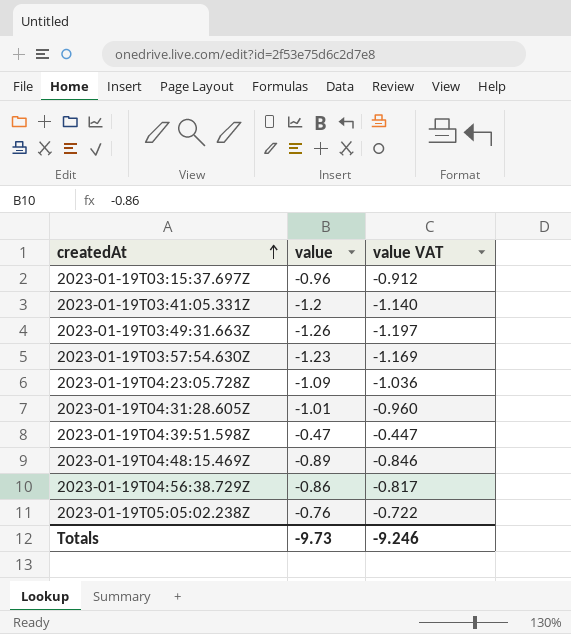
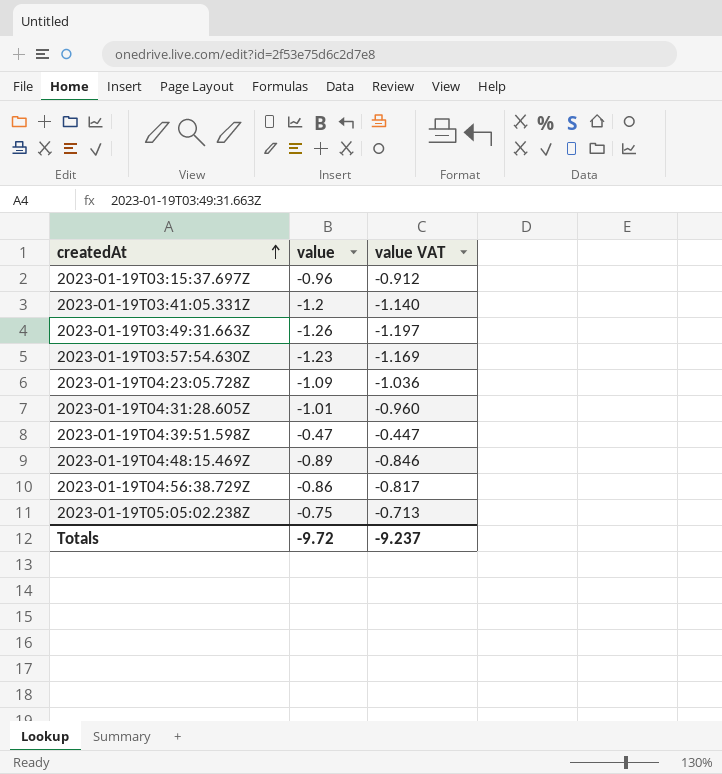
2023-01-19T05:05:02.238Z | value: -0.76 -> -0.75
2023-01-19T05:05:02.238Z | value VAT: -0.722 -> -0.713
Totals | value: -9.73 -> -9.72
Totals | value VAT: -9.246 -> -9.237

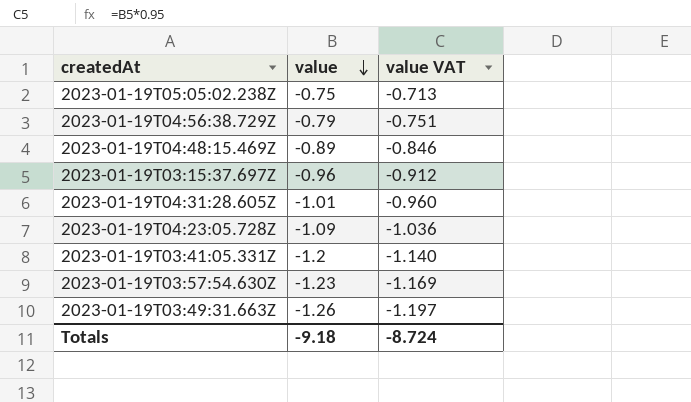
row order: createdAt ascending -> value descending
row 2023-01-19T04:39:51.598Z: -0.47 | -0.447 -> none
2023-01-19T04:56:38.729Z | value: -0.86 -> -0.79
2023-01-19T04:56:38.729Z | value VAT: -0.817 -> -0.751
Totals | value: -9.72 -> -9.18
Totals | value VAT: -9.237 -> -8.724

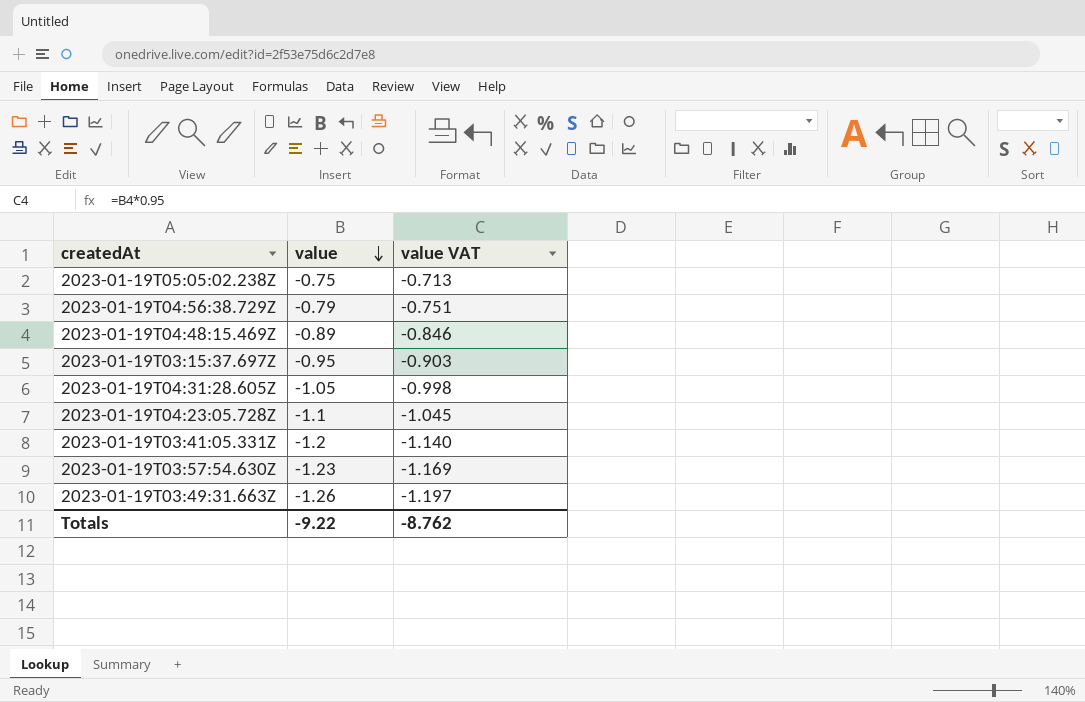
2023-01-19T03:15:37.697Z | value: -0.96 -> -0.95
2023-01-19T03:15:37.697Z | value VAT: -0.912 -> -0.903
2023-01-19T04:31:28.605Z | value: -1.01 -> -1.05
2023-01-19T04:31:28.605Z | value VAT: -0.960 -> -0.998
2023-01-19T04:23:05.728Z | value: -1.09 -> -1.1
2023-01-19T04:23:05.728Z | value VAT: -1.036 -> -1.045
Totals | value: -9.18 -> -9.22
Totals | value VAT: -8.724 -> -8.762

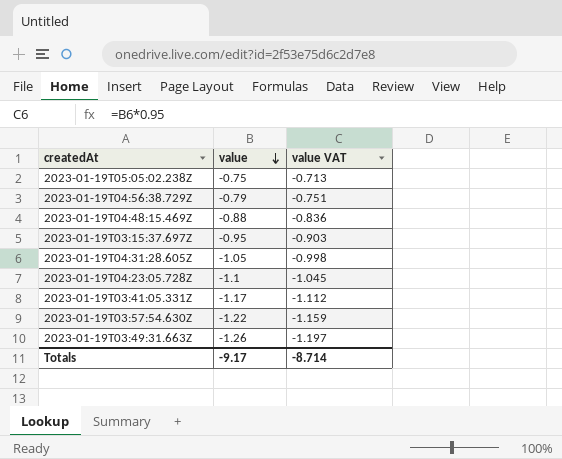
2023-01-19T04:48:15.469Z | value: -0.89 -> -0.88
2023-01-19T04:48:15.469Z | value VAT: -0.846 -> -0.836
2023-01-19T03:41:05.331Z | value: -1.2 -> -1.17
2023-01-19T03:41:05.331Z | value VAT: -1.140 -> -1.112
2023-01-19T03:57:54.630Z | value: -1.23 -> -1.22
2023-01-19T03:57:54.630Z | value VAT: -1.169 -> -1.159
Totals | value: -9.22 -> -9.17
Totals | value VAT: -8.762 -> -8.714

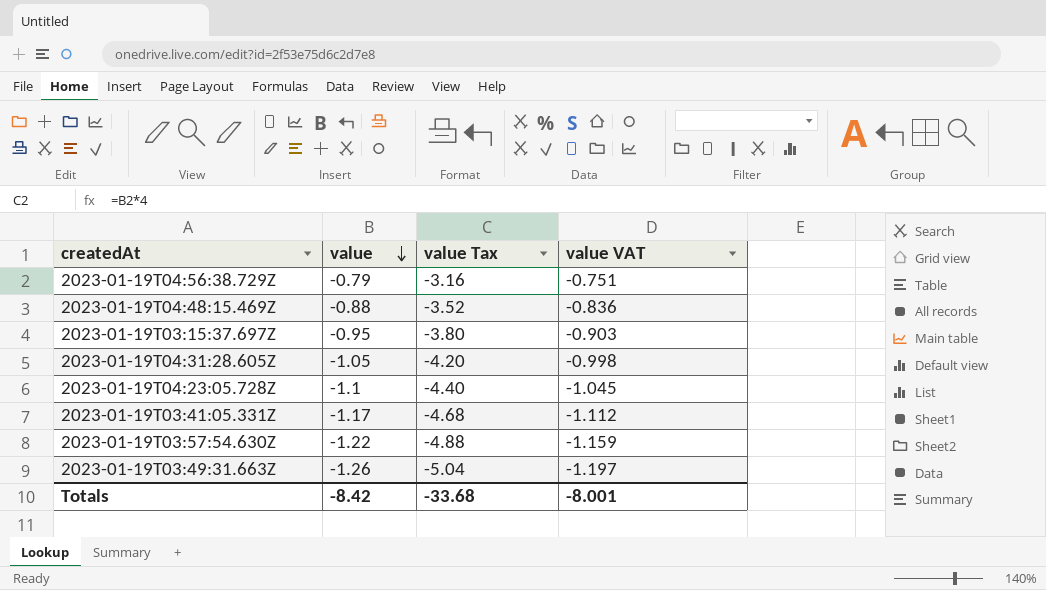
column value Tax | formula: none -> [value] * 4
row 2023-01-19T05:05:02.238Z: -0.75 | -0.713 -> none
Totals | value: -9.17 -> -8.42
Totals | value VAT: -8.714 -> -8.001

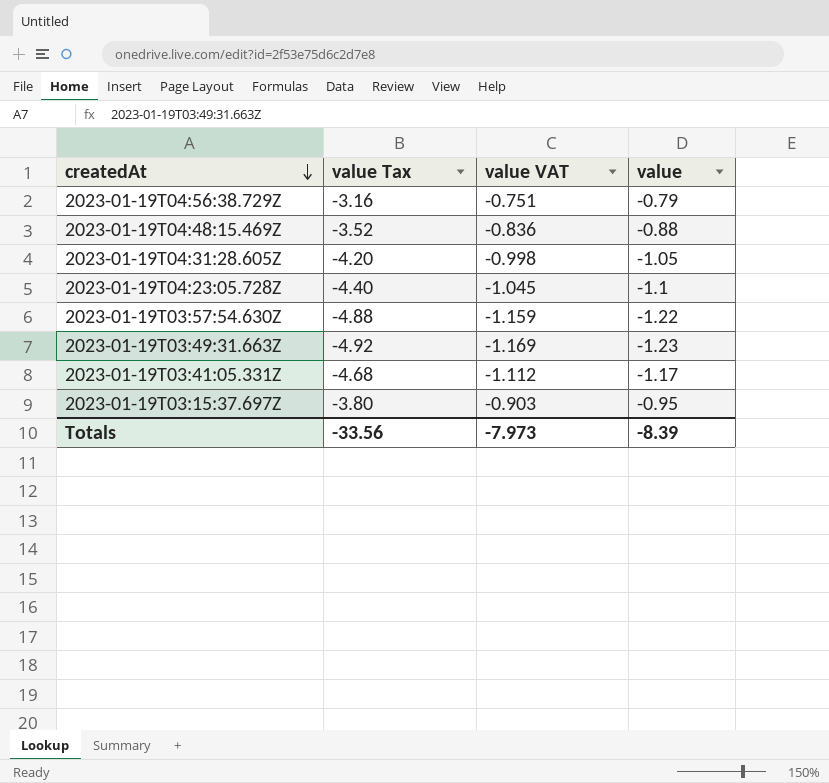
row order: value descending -> createdAt descending
column value | position: 2 -> 4
2023-01-19T03:49:31.663Z | value Tax: -5.04 -> -4.92
2023-01-19T03:49:31.663Z | value VAT: -1.197 -> -1.169
2023-01-19T03:49:31.663Z | value: -1.26 -> -1.23
Totals | value Tax: -33.68 -> -33.56
Totals | value VAT: -8.001 -> -7.973
Totals | value: -8.42 -> -8.39

